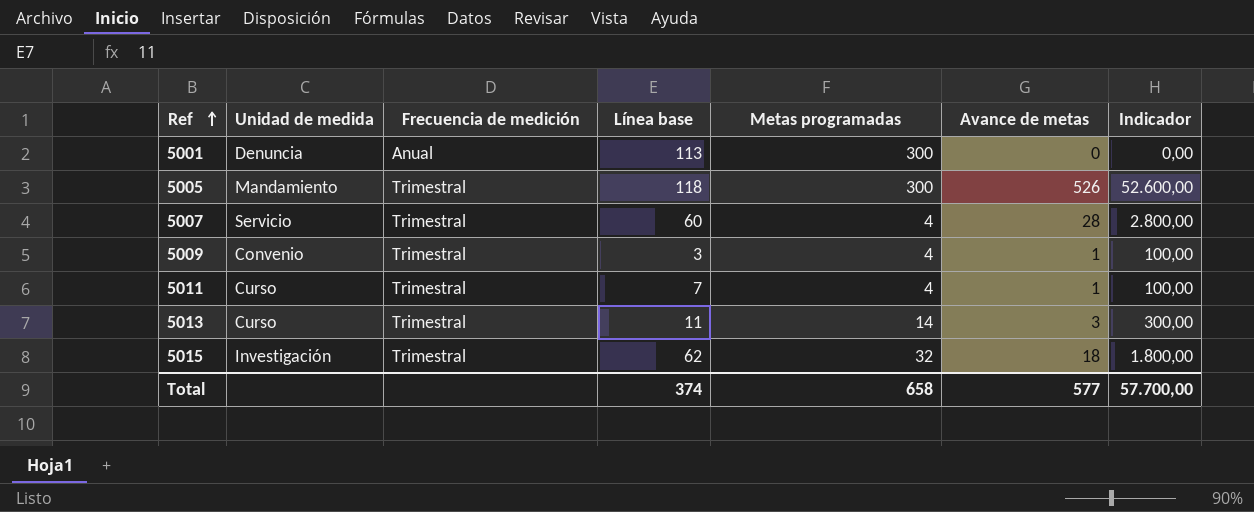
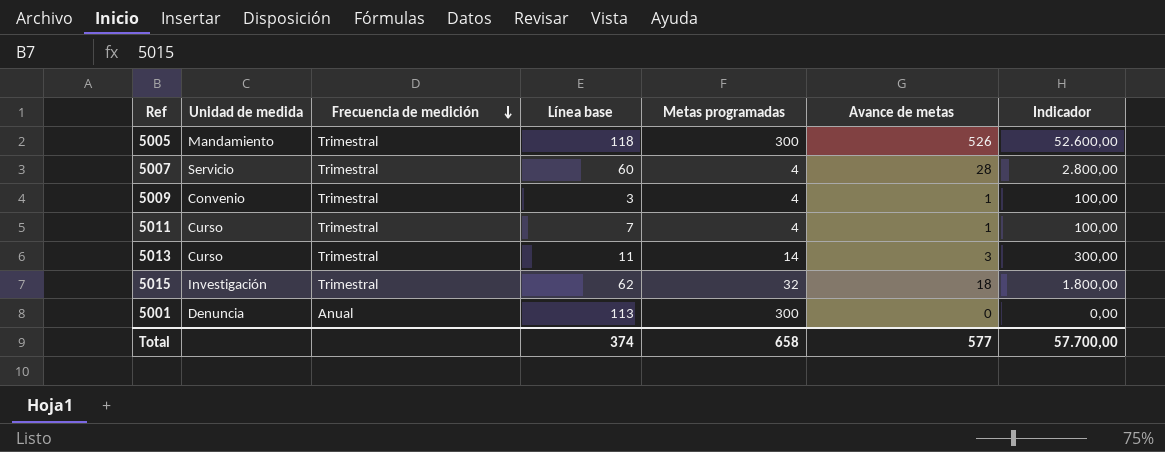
row order: Ref ascending -> Frecuencia de medición descending

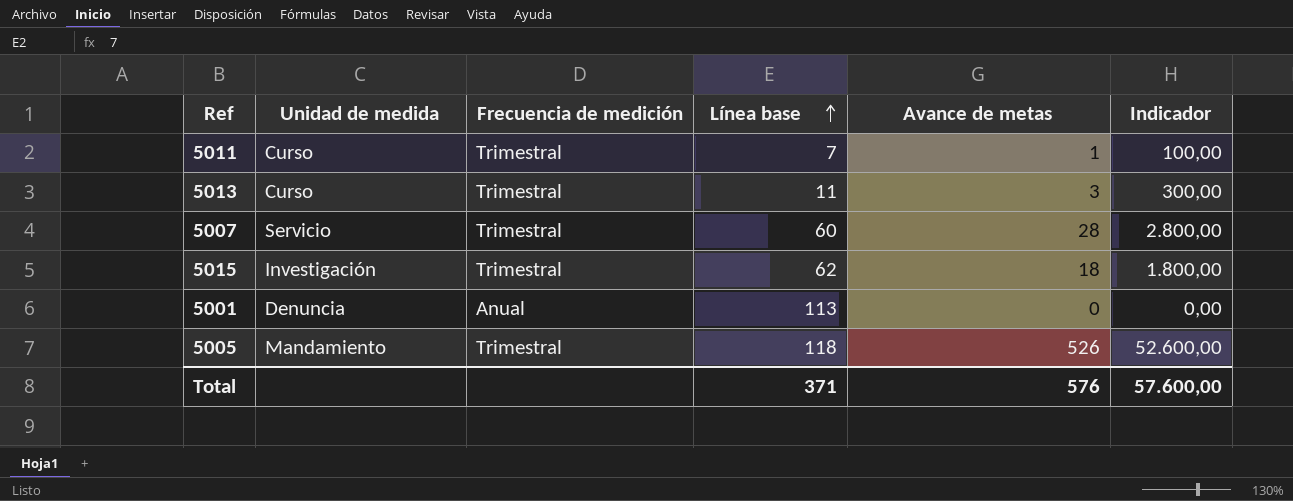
row order: Frecuencia de medición descending -> Línea base ascending
column Metas programadas | position: 5 -> none
row 5009: Convenio | Trimestral | 3 | 4 | 1 | 100,00 -> none
Total | Línea base: 374 -> 371
Total | Avance de metas: 577 -> 576
Total | Indicador: 57.700,00 -> 57.600,00

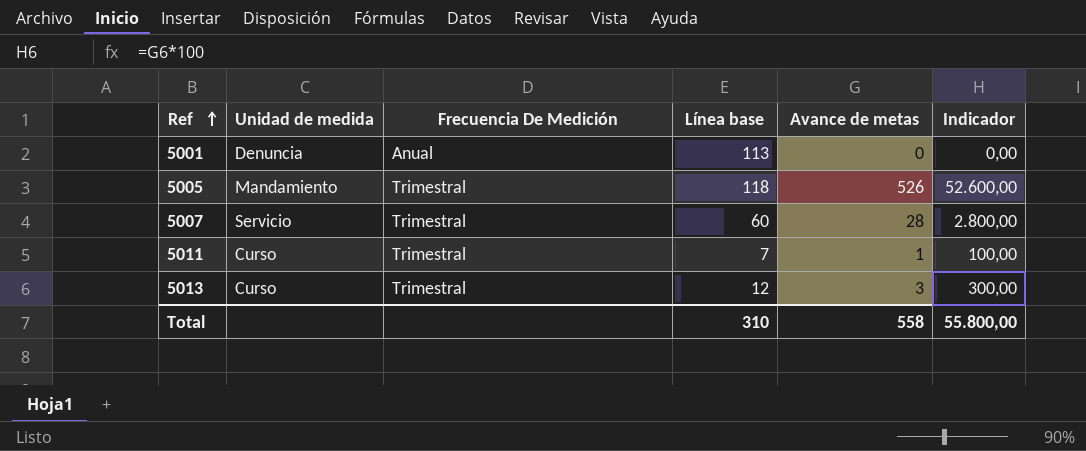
row order: Línea base ascending -> Ref ascending
column name: Frecuencia de medición -> Frecuencia De Medición
row 5015: Investigación | Trimestral | 62 | 18 | 1.800,00 -> none
5013 | Línea base: 11 -> 12
Total | Línea base: 371 -> 310
Total | Avance de metas: 576 -> 558
Total | Indicador: 57.600,00 -> 55.800,00

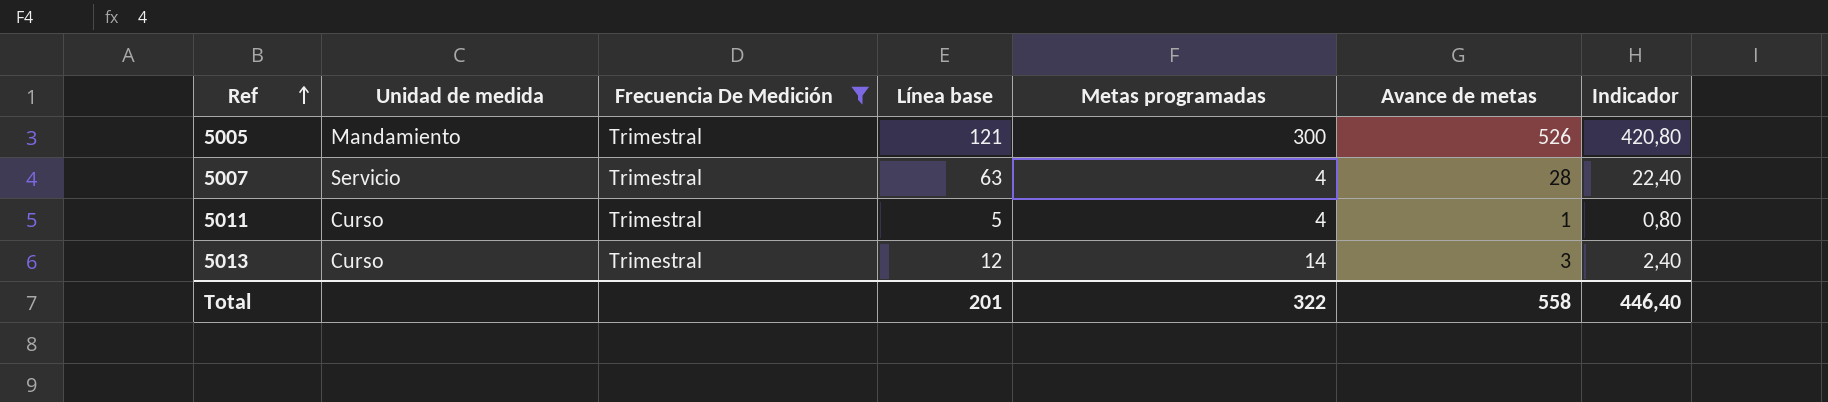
filter: none -> Frecuencia De Medición = Trimestral
column Metas programadas | position: none -> 5
column Indicador | formula: [Avance de metas] * 100 -> [Avance de metas] * 0,8
5005 | Línea base: 118 -> 121
5007 | Línea base: 60 -> 63
5011 | Línea base: 7 -> 5
Total | Línea base: 310 -> 201
Total | Indicador: 55.800,00 -> 446,40

